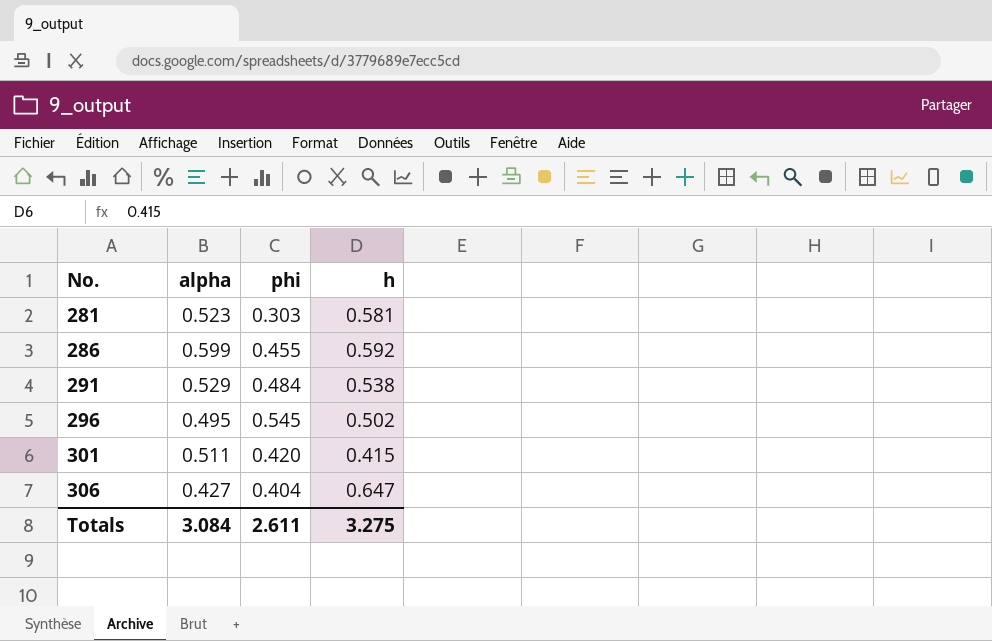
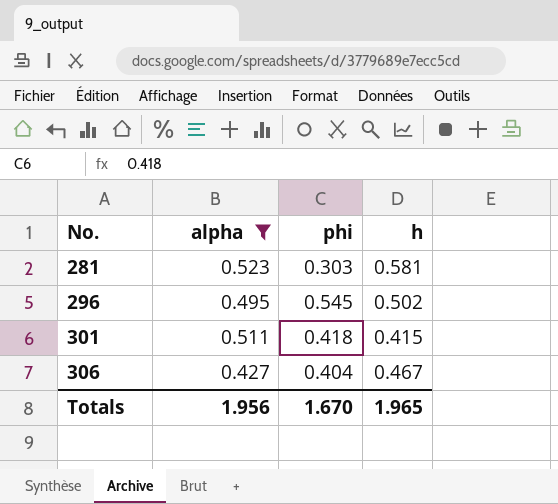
filter: none -> alpha <= 0.523
301 | phi: 0.420 -> 0.418
306 | h: 0.647 -> 0.467
Totals | alpha: 3.084 -> 1.956
Totals | phi: 2.611 -> 1.670
Totals | h: 3.275 -> 1.965

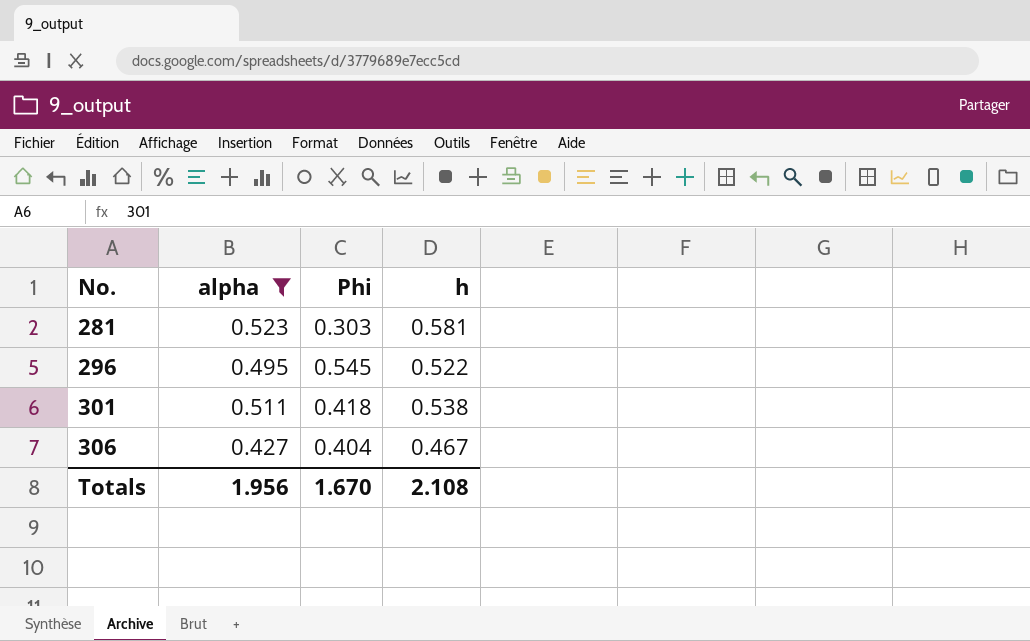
column name: phi -> Phi
296 | h: 0.502 -> 0.522
301 | h: 0.415 -> 0.538
Totals | h: 1.965 -> 2.108

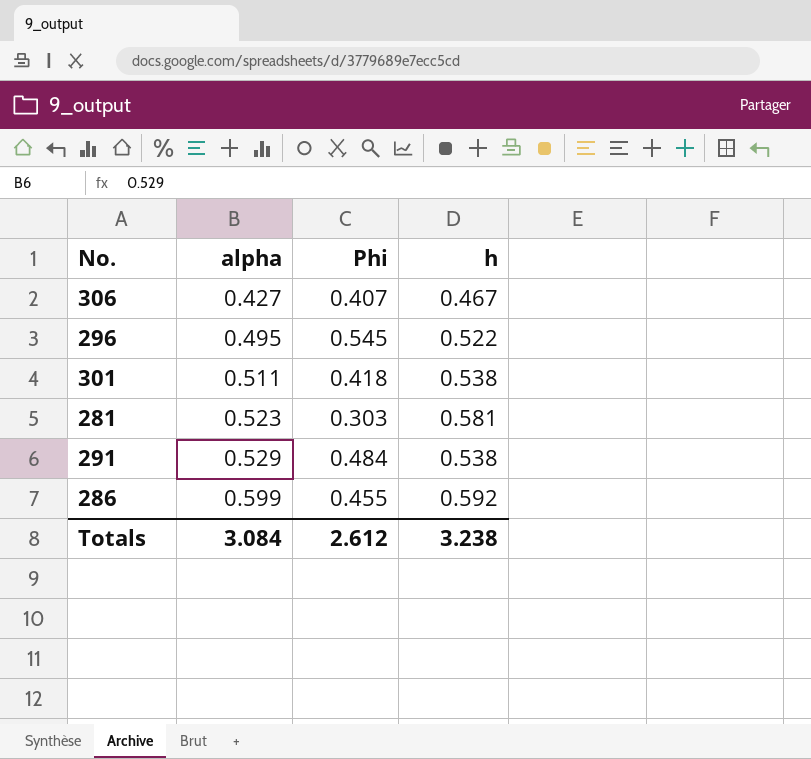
filter: alpha <= 0.523 -> none
row order: No. ascending -> alpha ascending
306 | Phi: 0.404 -> 0.407
Totals | alpha: 1.956 -> 3.084
Totals | Phi: 1.670 -> 2.612
Totals | h: 2.108 -> 3.238

